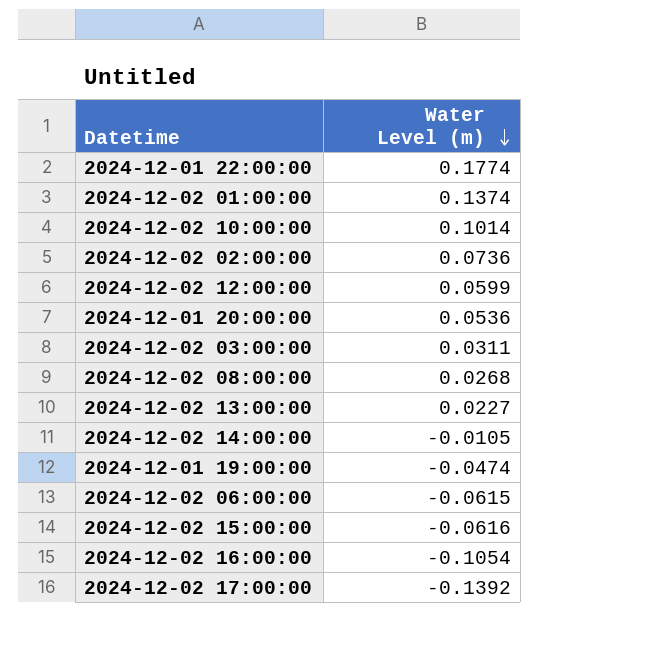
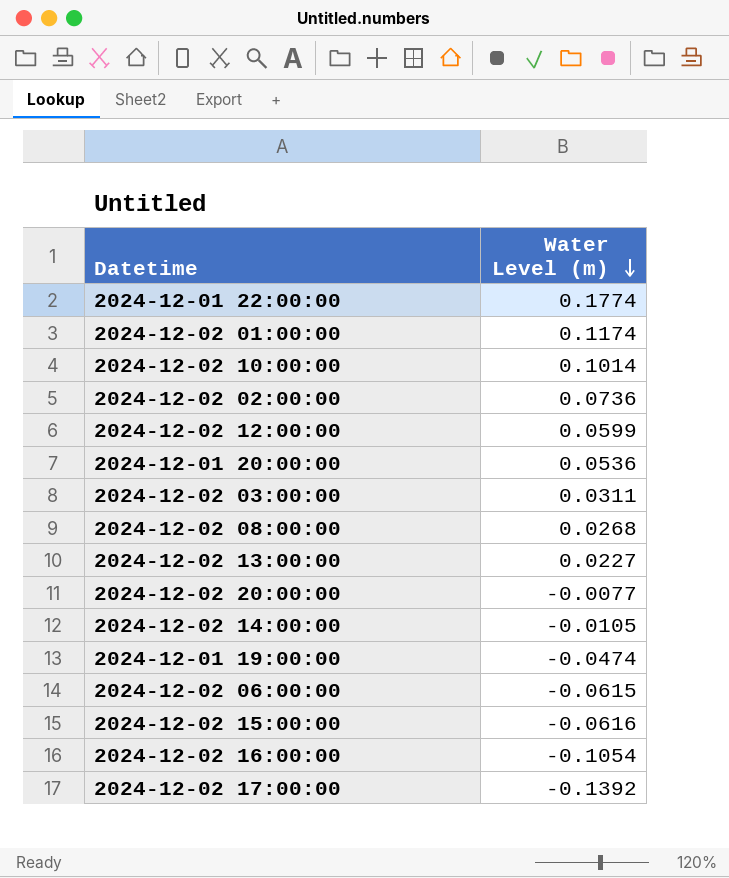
2024-12-02 01:00:00 | Water Level (m): 0.1374 -> 0.1174
row 2024-12-02 20:00:00: none -> -0.0077

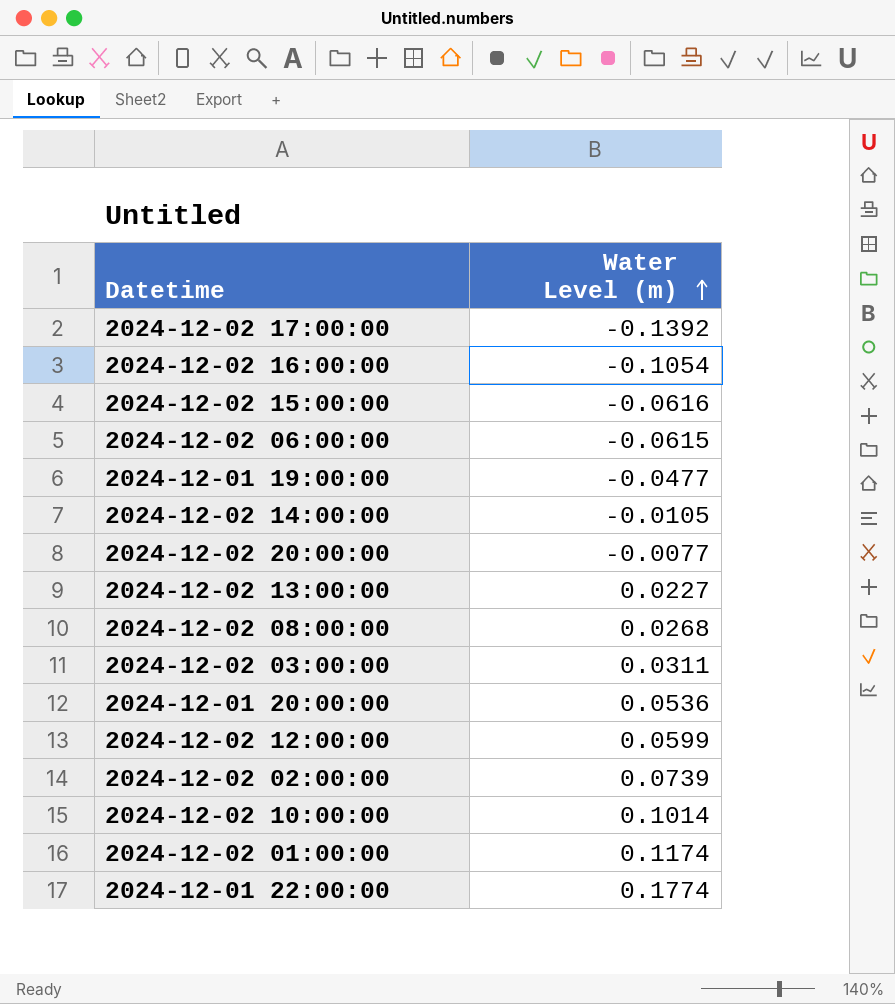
row order: Water Level (m) descending -> Water Level (m) ascending
2024-12-01 19:00:00 | Water Level (m): -0.0474 -> -0.0477
2024-12-02 02:00:00 | Water Level (m): 0.0736 -> 0.0739

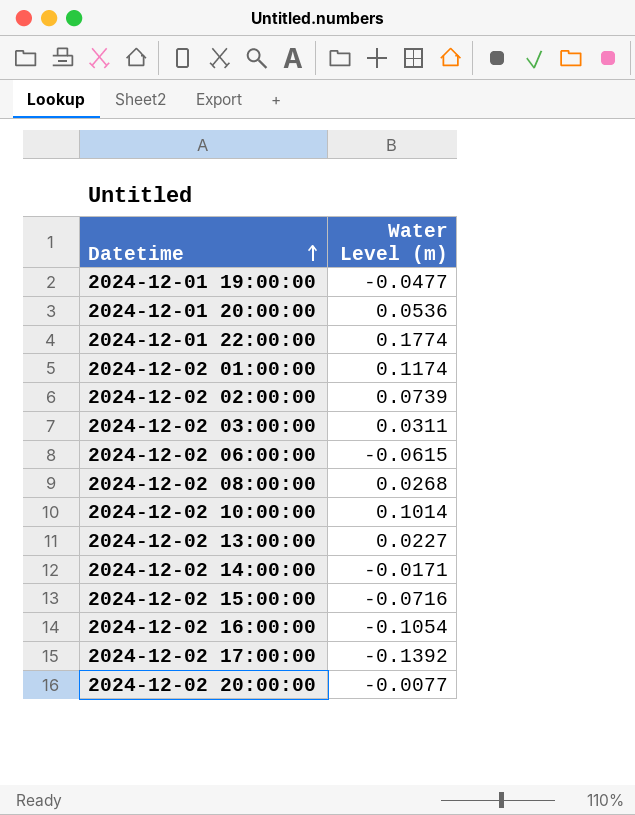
row order: Water Level (m) ascending -> Datetime ascending
row 2024-12-02 12:00:00: 0.0599 -> none
2024-12-02 14:00:00 | Water Level (m): -0.0105 -> -0.0171
2024-12-02 15:00:00 | Water Level (m): -0.0616 -> -0.0716

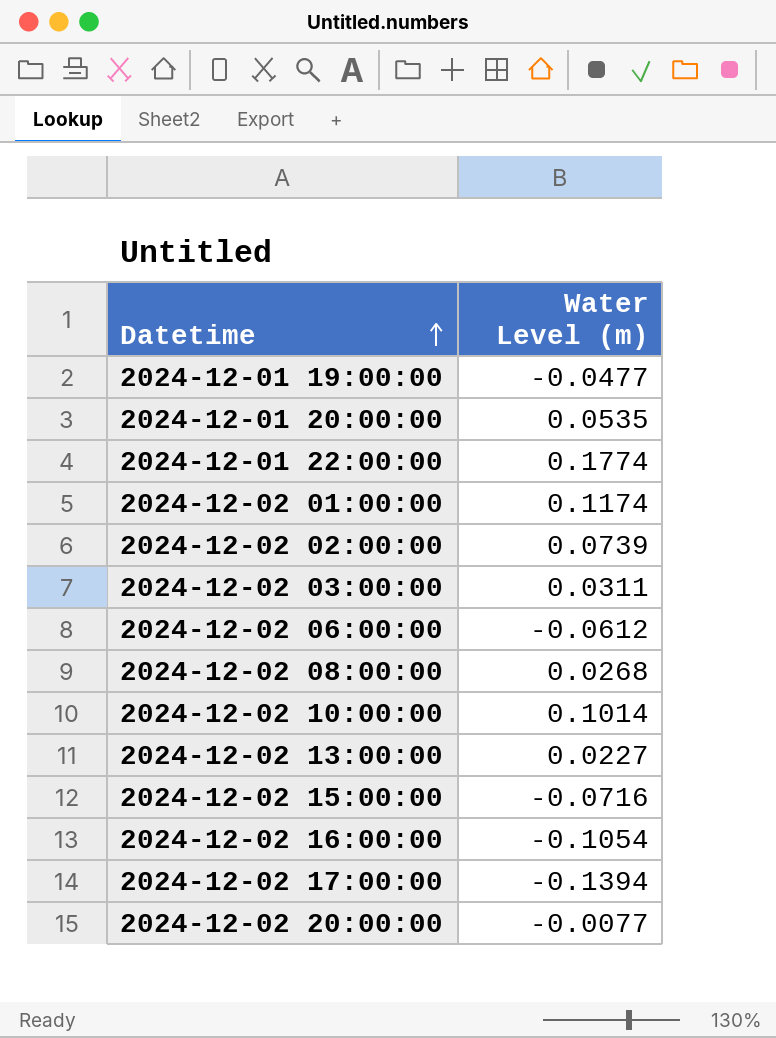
row 2024-12-02 14:00:00: -0.0171 -> none
2024-12-01 20:00:00 | Water Level (m): 0.0536 -> 0.0535
2024-12-02 06:00:00 | Water Level (m): -0.0615 -> -0.0612
2024-12-02 17:00:00 | Water Level (m): -0.1392 -> -0.1394

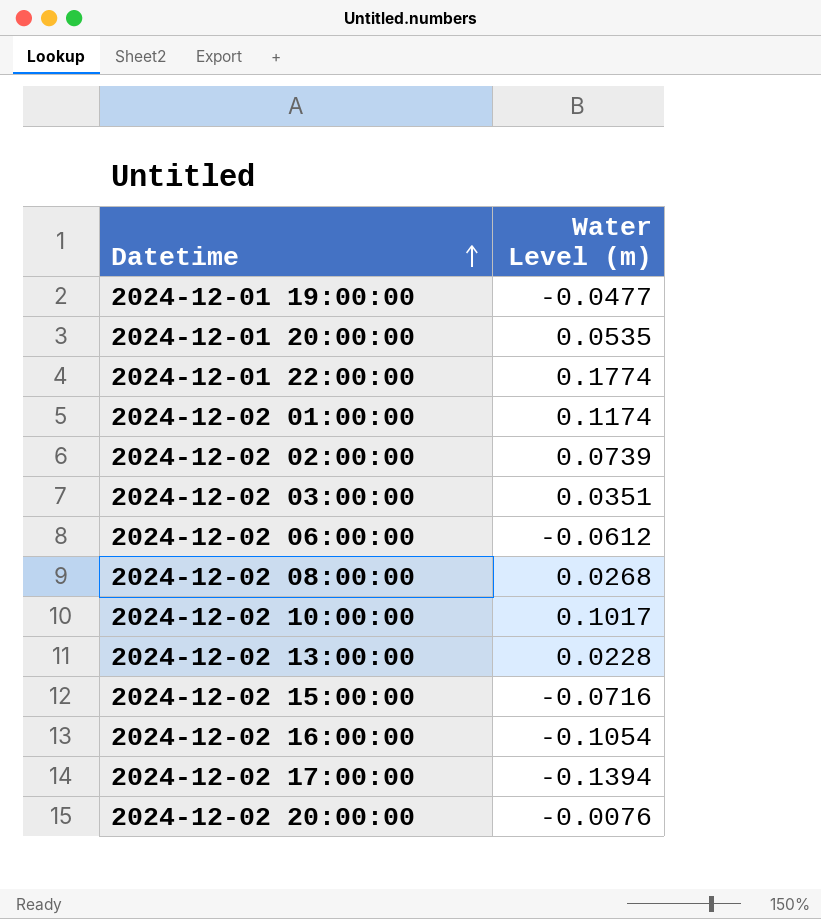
2024-12-02 03:00:00 | Water Level (m): 0.0311 -> 0.0351
2024-12-02 10:00:00 | Water Level (m): 0.1014 -> 0.1017
2024-12-02 13:00:00 | Water Level (m): 0.0227 -> 0.0228
2024-12-02 20:00:00 | Water Level (m): -0.0077 -> -0.0076

